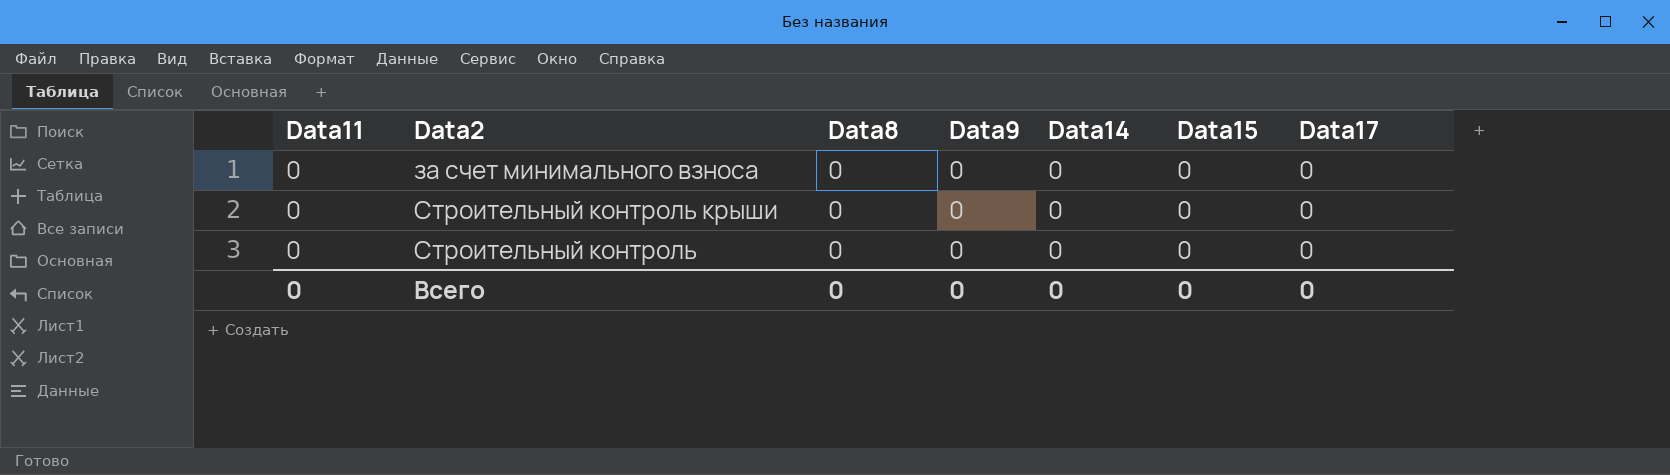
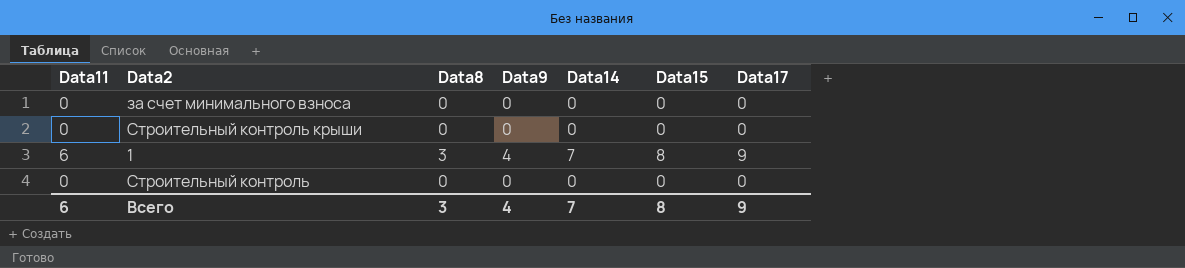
row 1: none -> 6 | 3 | 4 | 7 | 8 | 9
Всего | Data11: 0 -> 6
Всего | Data8: 0 -> 3
Всего | Data9: 0 -> 4
Всего | Data14: 0 -> 7
Всего | Data15: 0 -> 8
Всего | Data17: 0 -> 9

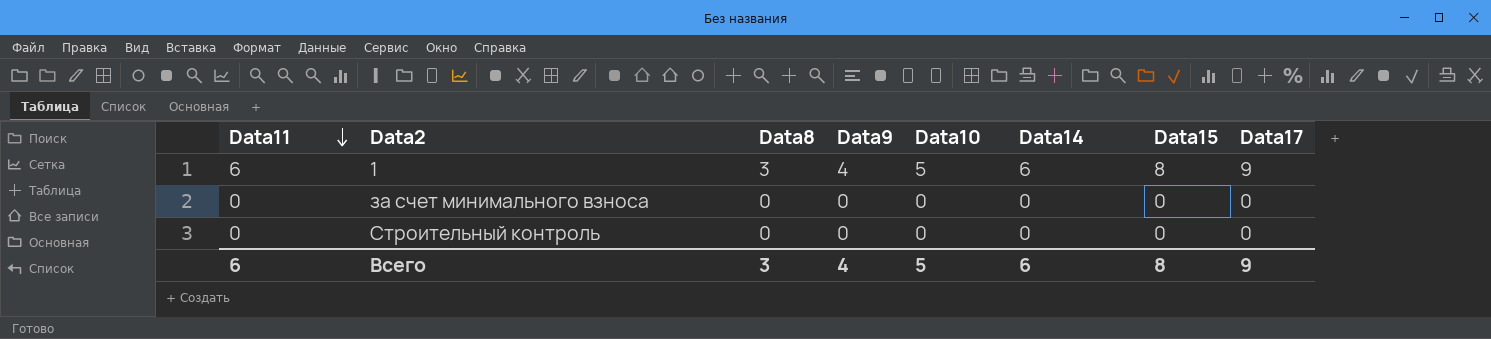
row order: none -> Data11 descending
column Data10 | position: none -> 5
row Строительный контроль крыши: 0 | 0 | 0 | 0 | 0 | 0 -> none
1 | Data14: 7 -> 6
Всего | Data14: 7 -> 6

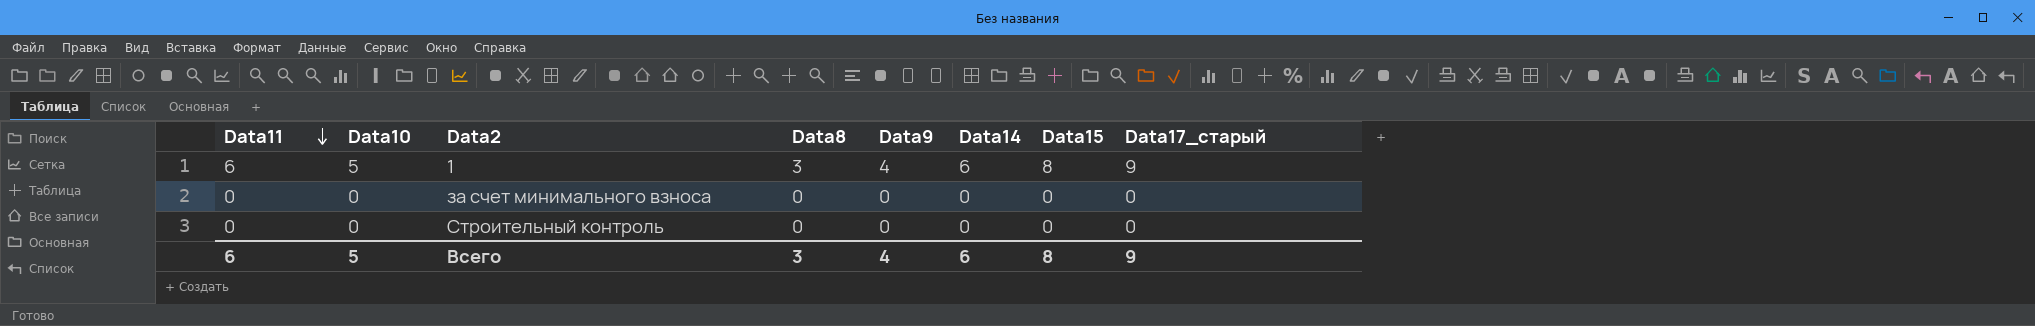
column Data10 | position: 5 -> 2
column name: Data17 -> Data17_старый

